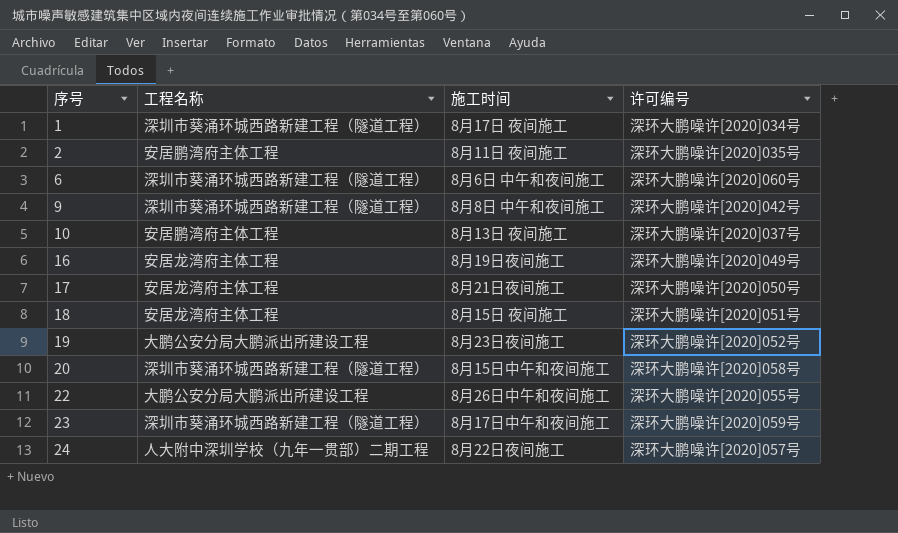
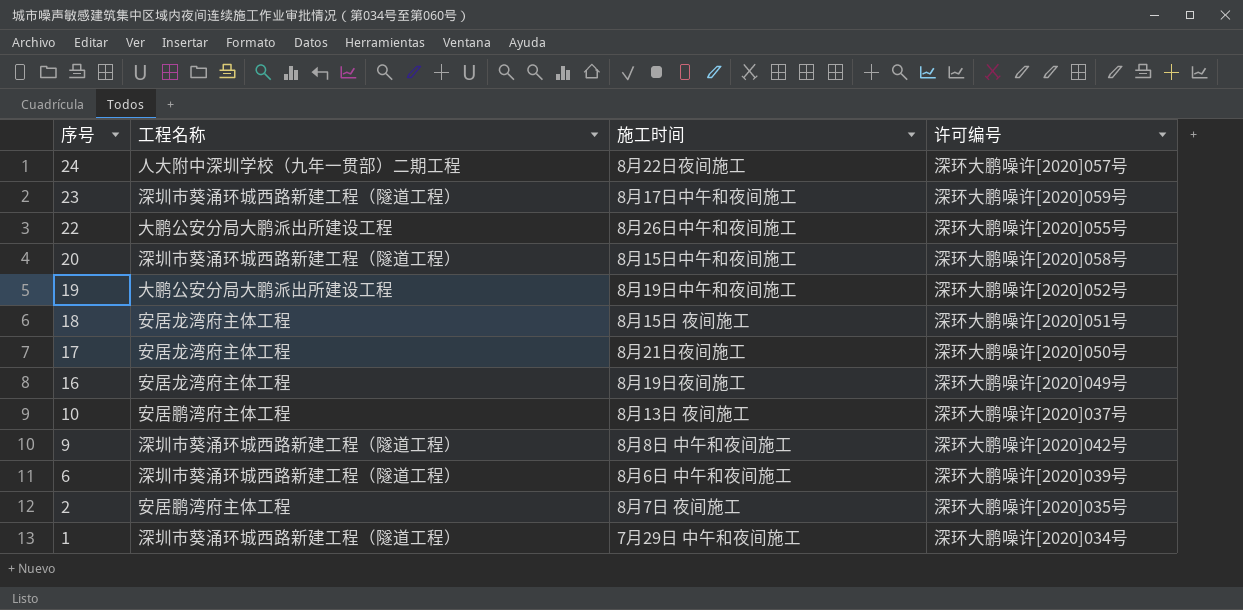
row order: 序号 ascending -> 序号 descending
19 | 施工时间: 8月23日夜间施工 -> 8月19日中午和夜间施工
6 | 许可编号: 深环大鹏噪许[2020]060号 -> 深环大鹏噪许[2020]039号
2 | 施工时间: 8月11日 夜间施工 -> 8月7日 夜间施工
1 | 施工时间: 8月17日 夜间施工 -> 7月29日 中午和夜间施工

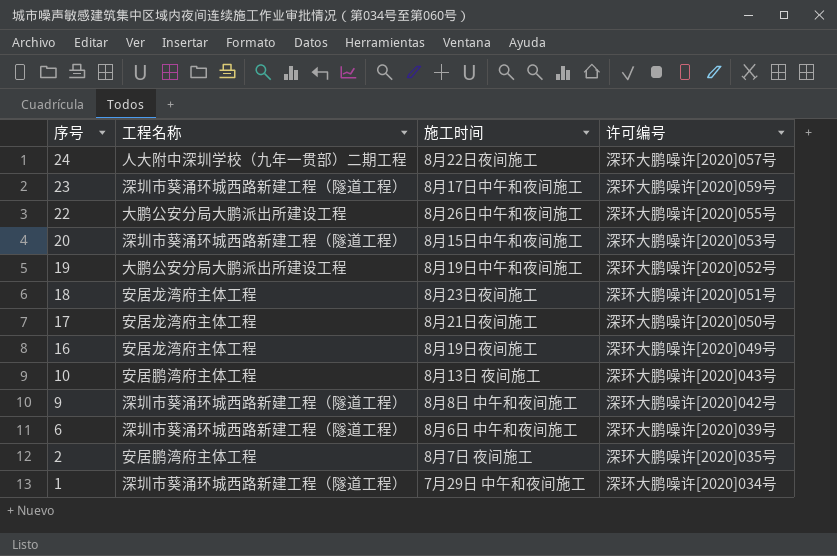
20 | 许可编号: 深环大鹏噪许[2020]058号 -> 深环大鹏噪许[2020]053号
18 | 施工时间: 8月15日 夜间施工 -> 8月23日夜间施工
10 | 许可编号: 深环大鹏噪许[2020]037号 -> 深环大鹏噪许[2020]043号

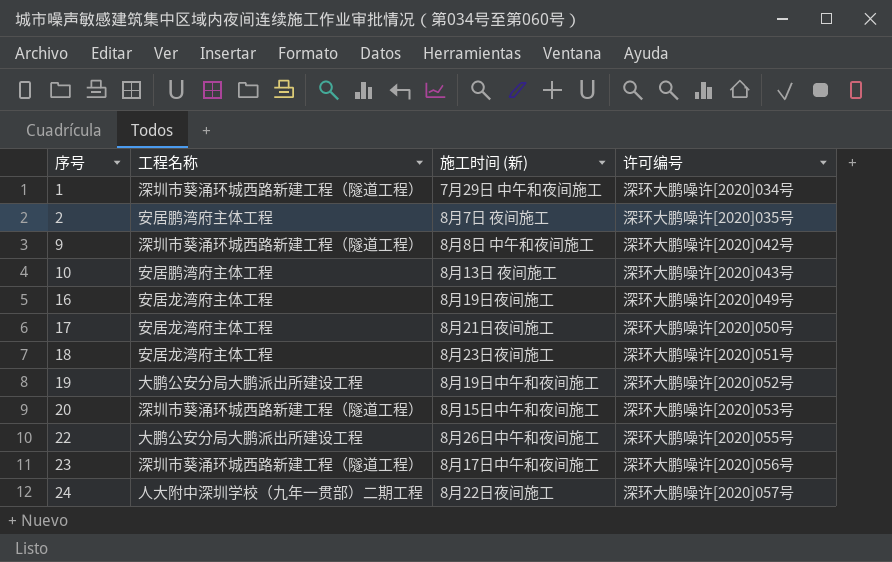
row order: 序号 descending -> 序号 ascending
column name: 施工时间 -> 施工时间 (新)
row 6: 深圳市葵涌环城西路新建工程（隧道工程） | 8月6日 中午和夜间施工 | 深环大鹏噪许[2020]039号 -> none
23 | 许可编号: 深环大鹏噪许[2020]059号 -> 深环大鹏噪许[2020]056号

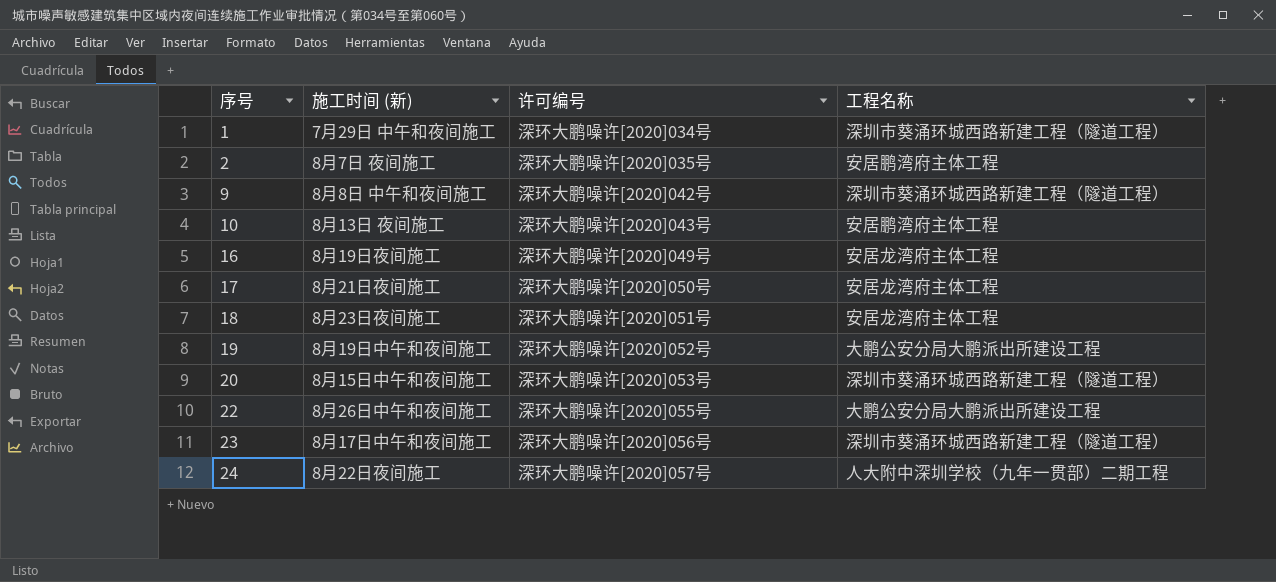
column 工程名称 | position: 2 -> 4

